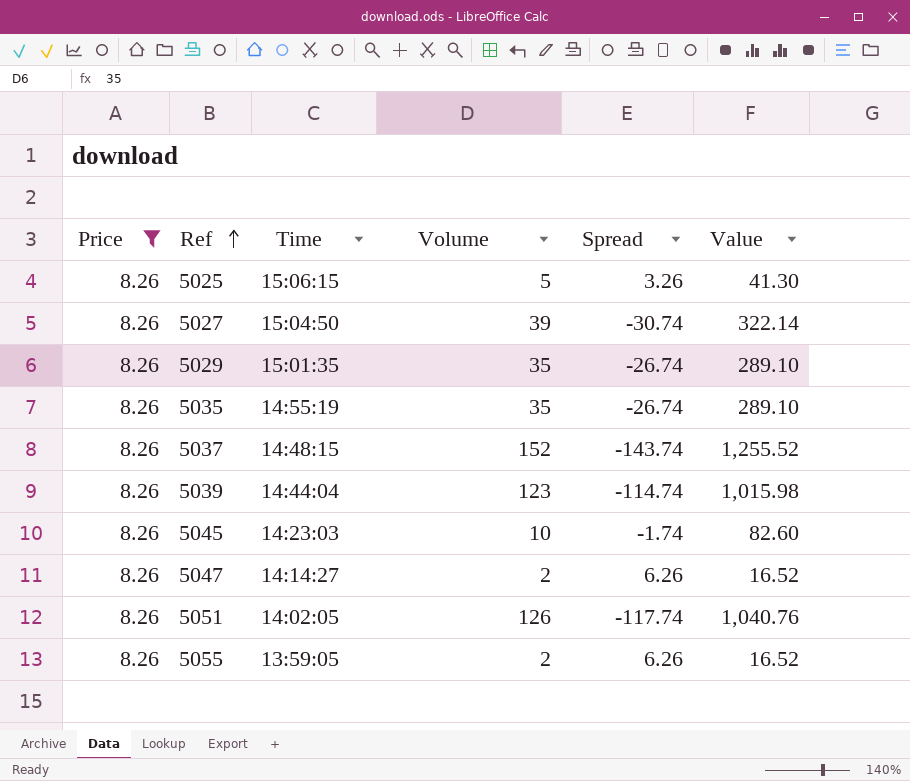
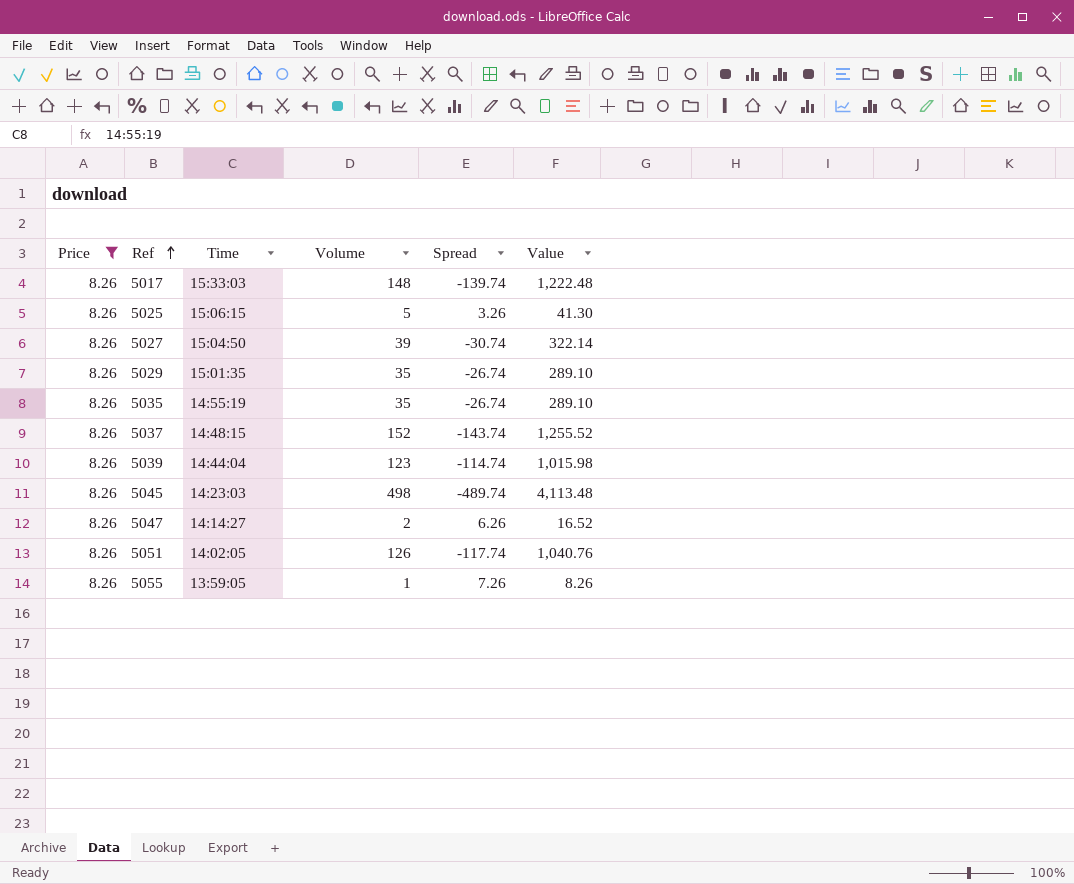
row 5017: none -> 8.26 | 15:33:03 | 148 | -139.74 | 1,222.48
5045 | Volume: 10 -> 498
5045 | Spread: -1.74 -> -489.74
5045 | Value: 82.60 -> 4,113.48
5055 | Volume: 2 -> 1
5055 | Spread: 6.26 -> 7.26
5055 | Value: 16.52 -> 8.26

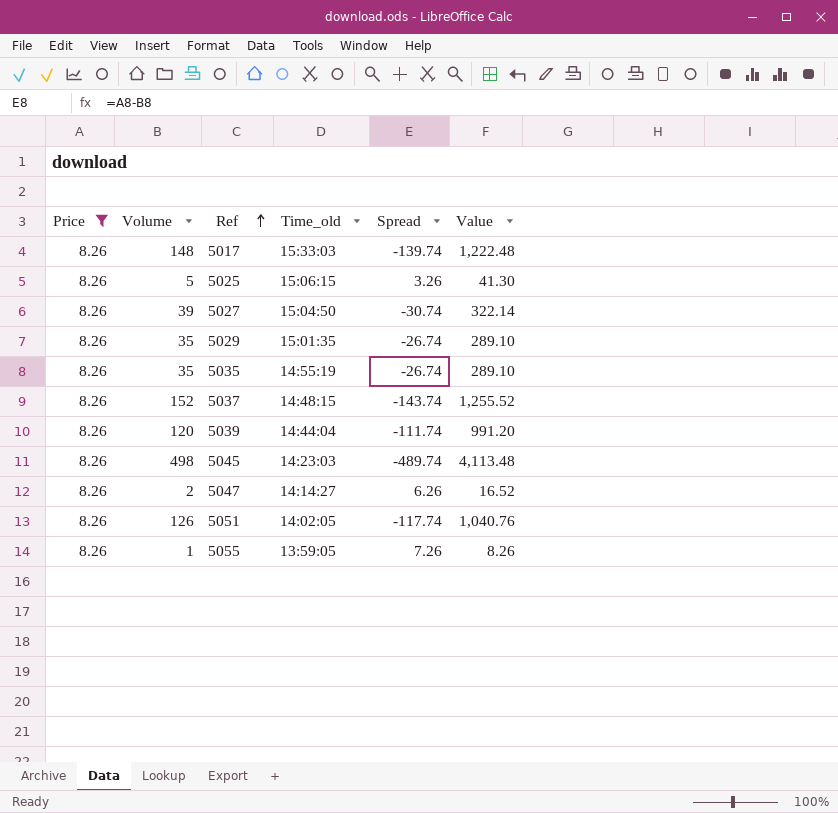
column Volume | position: 4 -> 2
column name: Time -> Time_old
5039 | Volume: 123 -> 120
5039 | Spread: -114.74 -> -111.74
5039 | Value: 1,015.98 -> 991.20

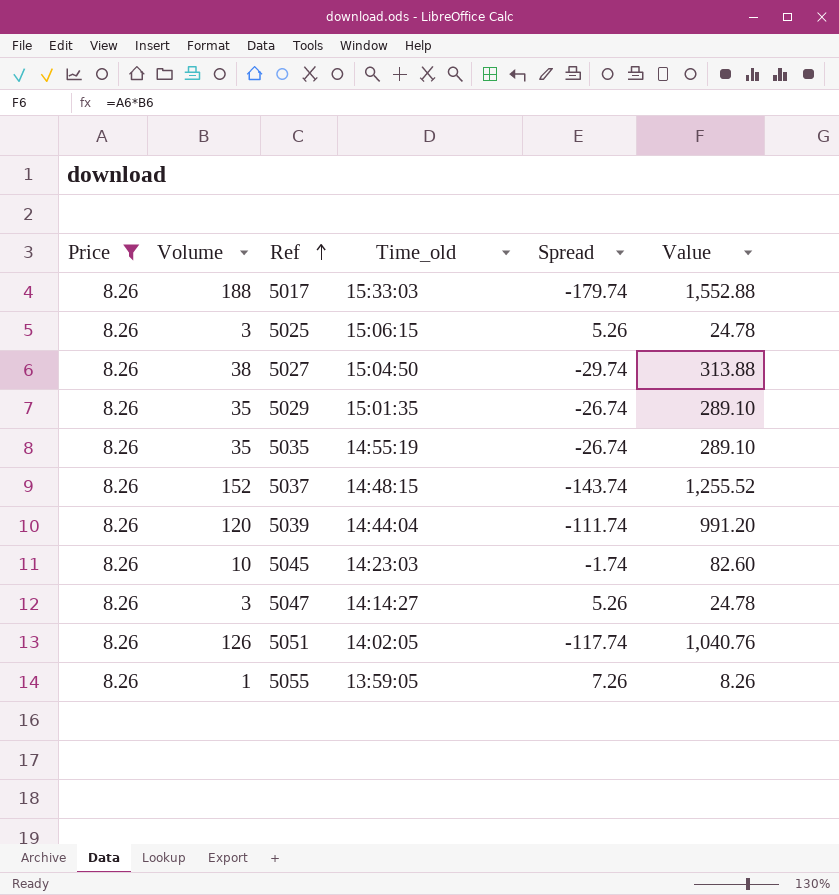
5017 | Volume: 148 -> 188
5017 | Spread: -139.74 -> -179.74
5017 | Value: 1,222.48 -> 1,552.88
5025 | Volume: 5 -> 3
5025 | Spread: 3.26 -> 5.26
5025 | Value: 41.30 -> 24.78
5027 | Volume: 39 -> 38
5027 | Spread: -30.74 -> -29.74
5027 | Value: 322.14 -> 313.88
5045 | Volume: 498 -> 10
5045 | Spread: -489.74 -> -1.74
5045 | Value: 4,113.48 -> 82.60
5047 | Volume: 2 -> 3
5047 | Spread: 6.26 -> 5.26
5047 | Value: 16.52 -> 24.78

